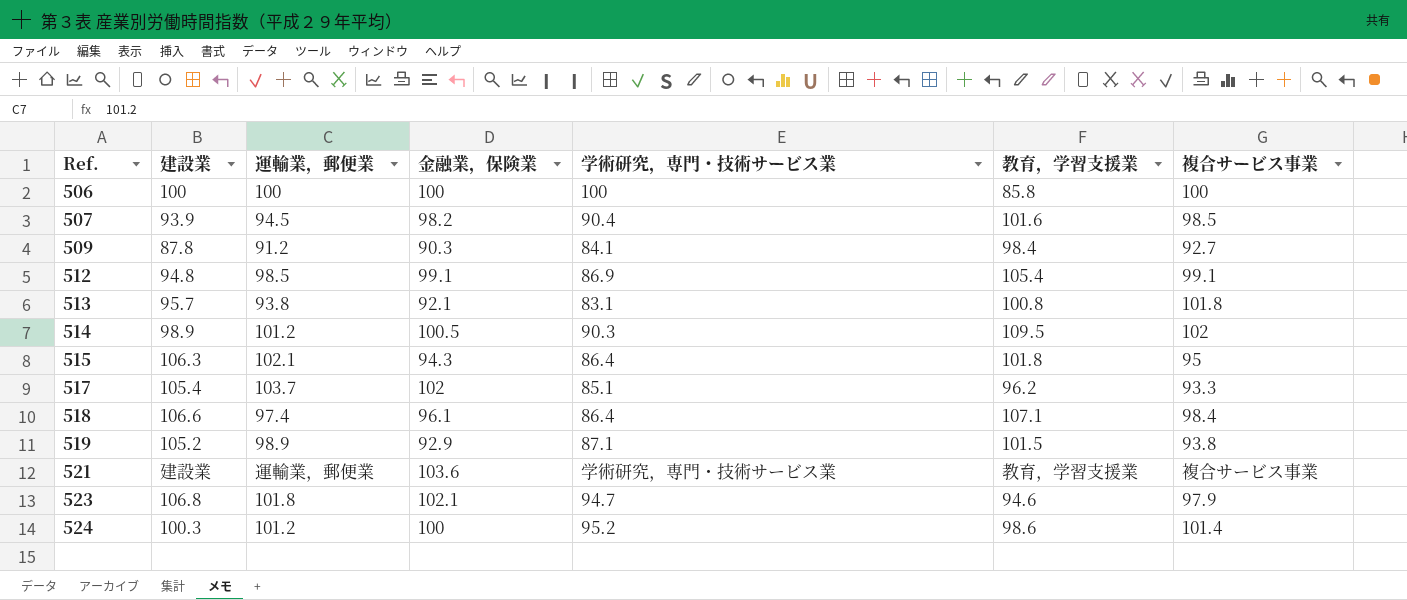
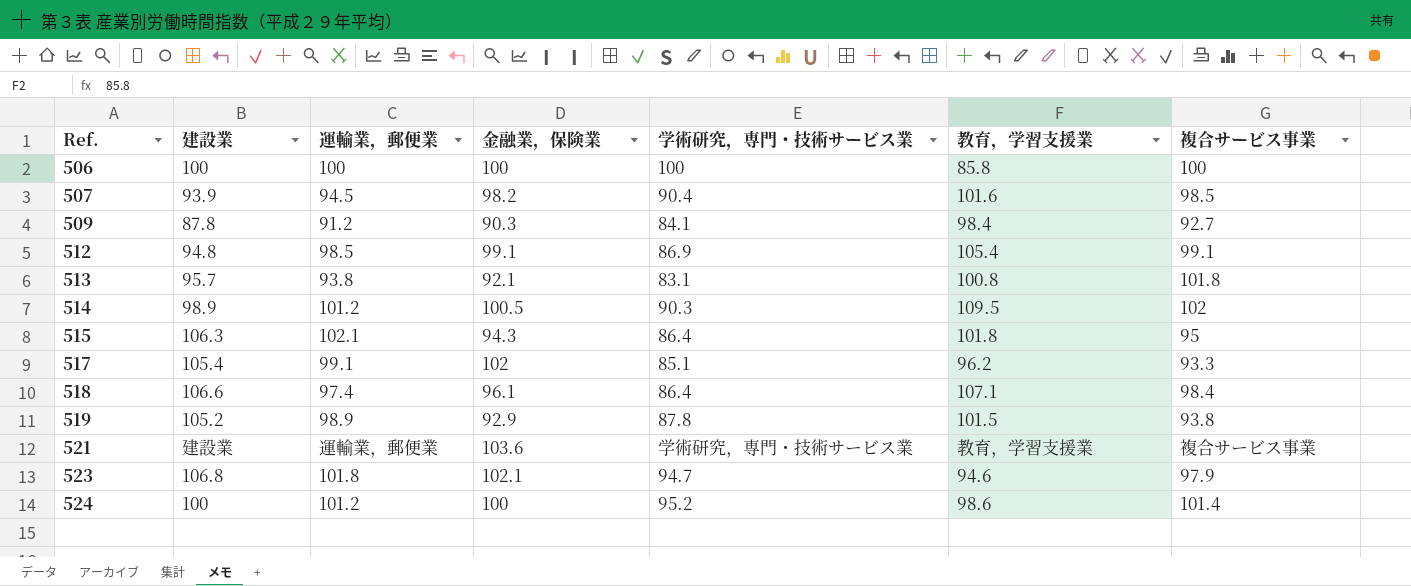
517 | 運輸業，郵便業: 103.7 -> 99.1
519 | 学術研究，専門・技術サービス業: 87.1 -> 87.8
524 | 建設業: 100.3 -> 100

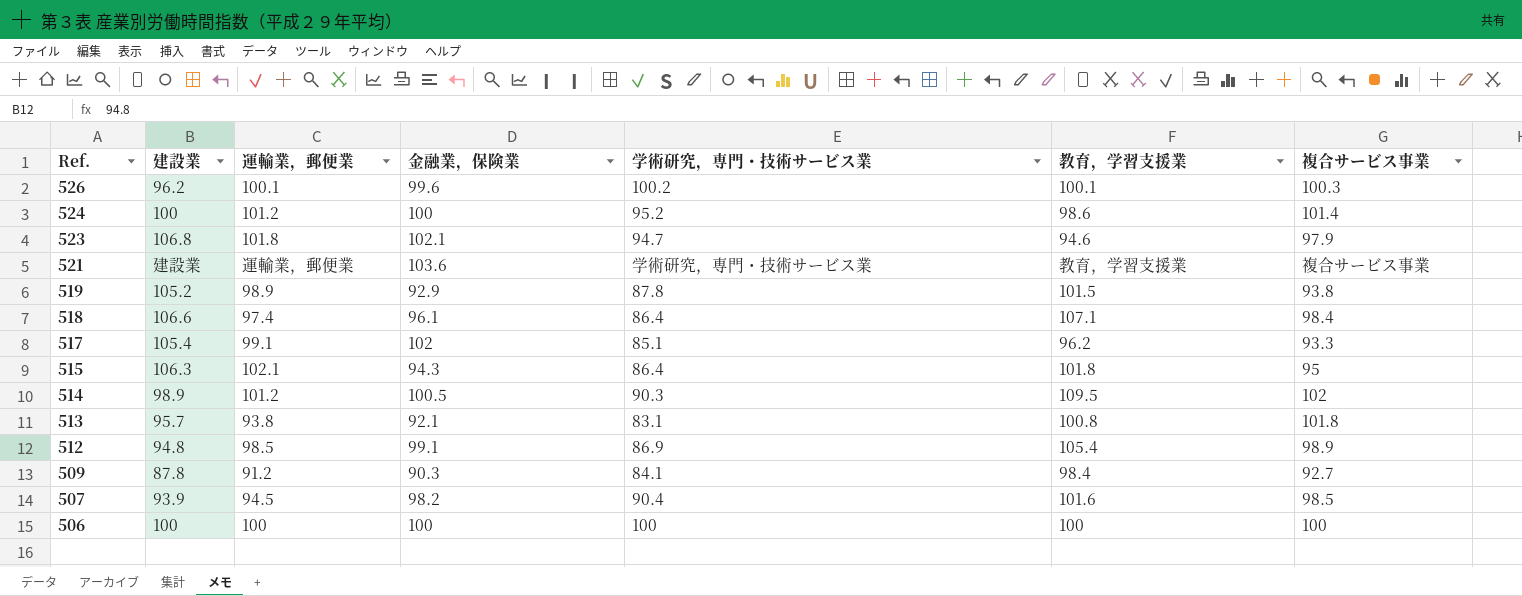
row order: Ref. ascending -> Ref. descending
row 526: none -> 96.2 | 100.1 | 99.6 | 100.2 | 100.1 | 100.3
512 | 複合サービス事業: 99.1 -> 98.9
506 | 教育，学習支援業: 85.8 -> 100

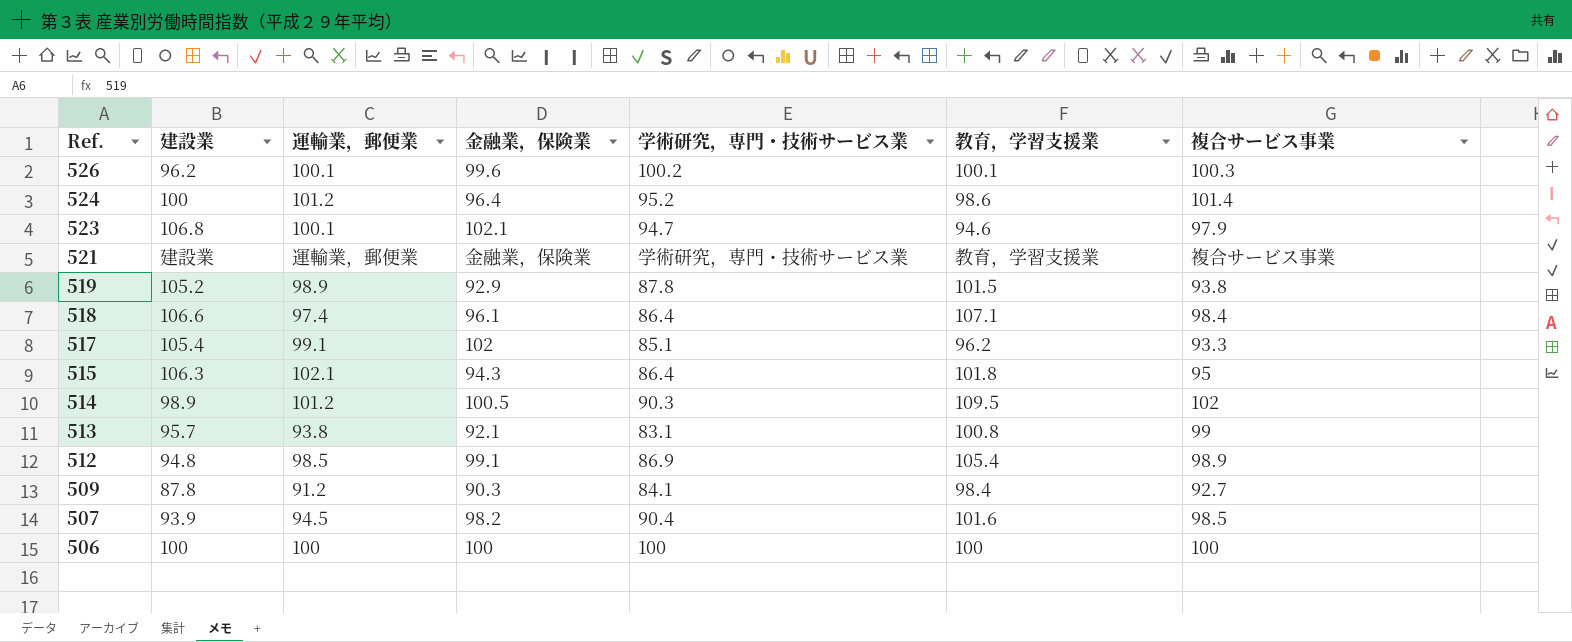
524 | 金融業，保険業: 100 -> 96.4
523 | 運輸業，郵便業: 101.8 -> 100.1
521 | 金融業，保険業: 103.6 -> 金融業，保険業
513 | 複合サービス事業: 101.8 -> 99

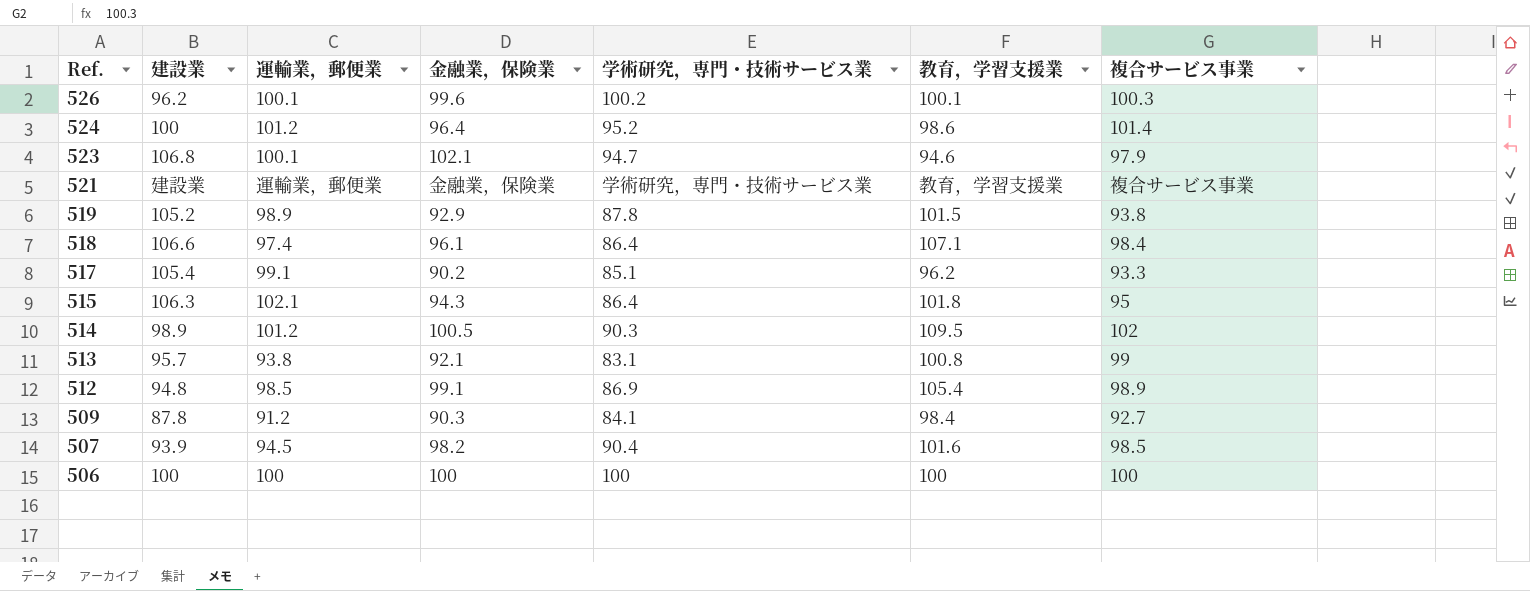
517 | 金融業，保険業: 102 -> 90.2

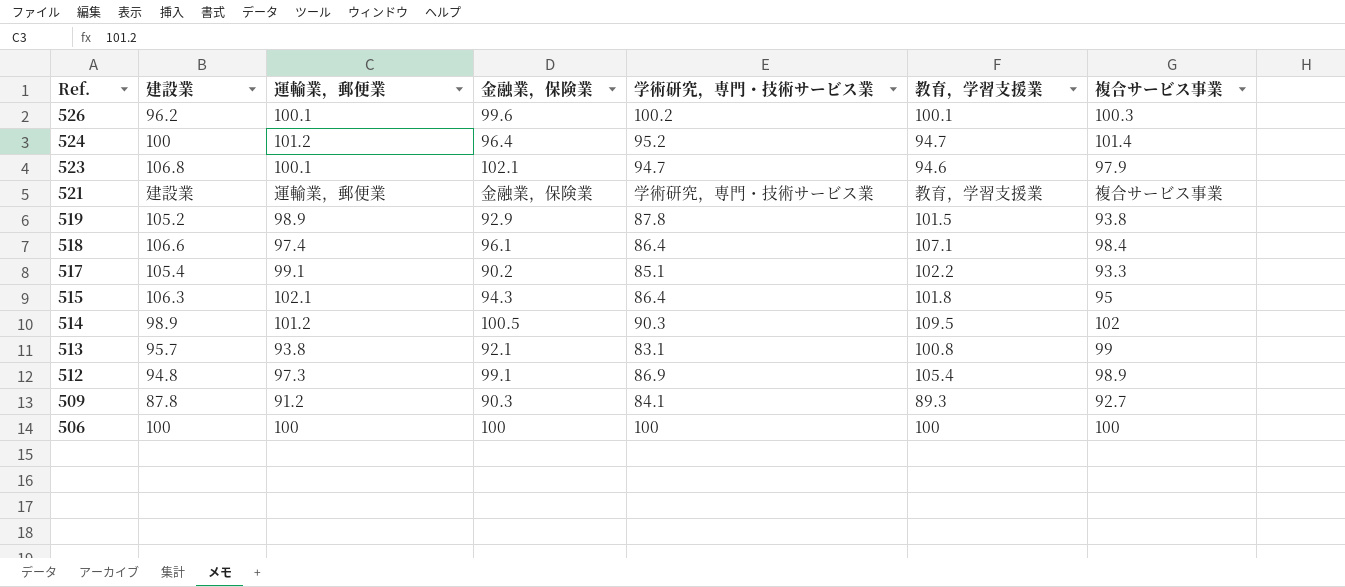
row 507: 93.9 | 94.5 | 98.2 | 90.4 | 101.6 | 98.5 -> none
524 | 教育，学習支援業: 98.6 -> 94.7
517 | 教育，学習支援業: 96.2 -> 102.2
512 | 運輸業，郵便業: 98.5 -> 97.3
509 | 教育，学習支援業: 98.4 -> 89.3

